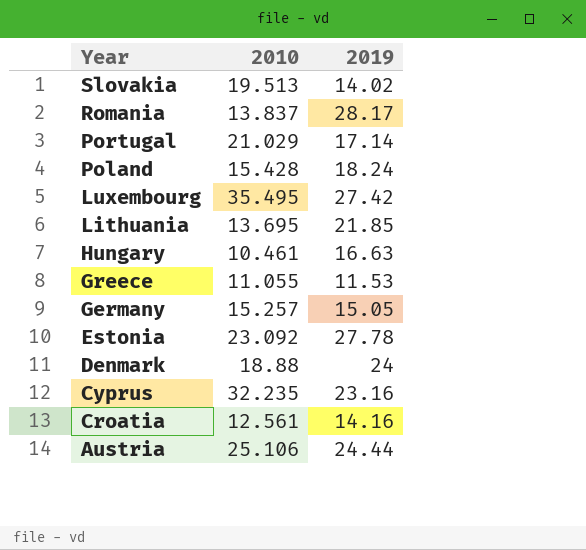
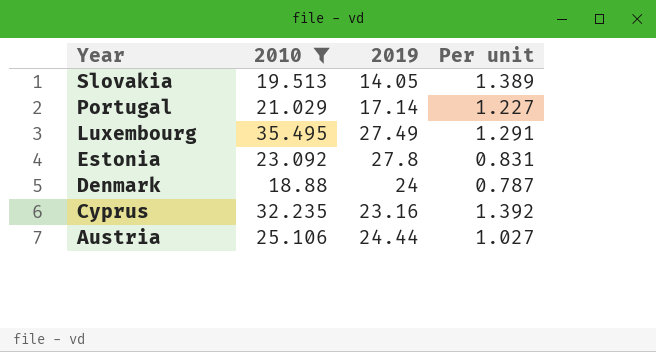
filter: none -> 2010 >= 18.88
column Per unit | formula: none -> [2010] / [2019]
Slovakia | 2019: 14.02 -> 14.05
Luxembourg | 2019: 27.42 -> 27.49
Estonia | 2019: 27.78 -> 27.8

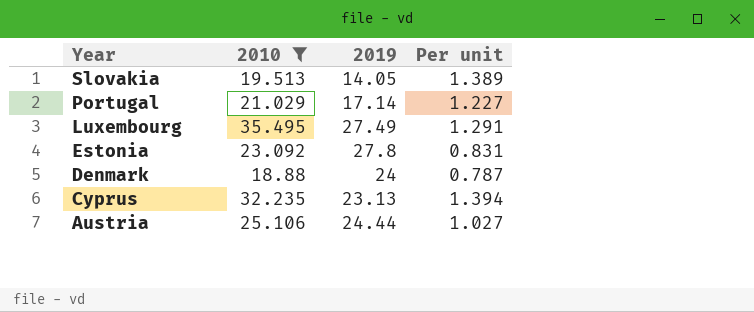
Cyprus | 2019: 23.16 -> 23.13
Cyprus | Per unit: 1.392 -> 1.394

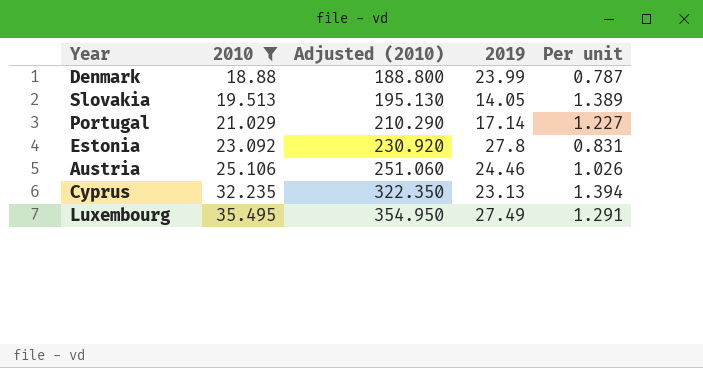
row order: Year descending -> 2010 ascending
column Adjusted (2010) | formula: none -> [2010] * 10
Denmark | 2019: 24 -> 23.99
Austria | 2019: 24.44 -> 24.46
Austria | Per unit: 1.027 -> 1.026

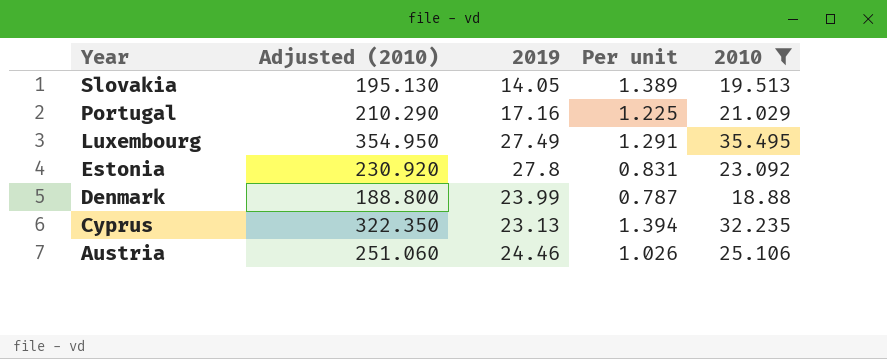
row order: 2010 ascending -> Year descending
column 2010 | position: 2 -> 5
Portugal | 2019: 17.14 -> 17.16
Portugal | Per unit: 1.227 -> 1.225

